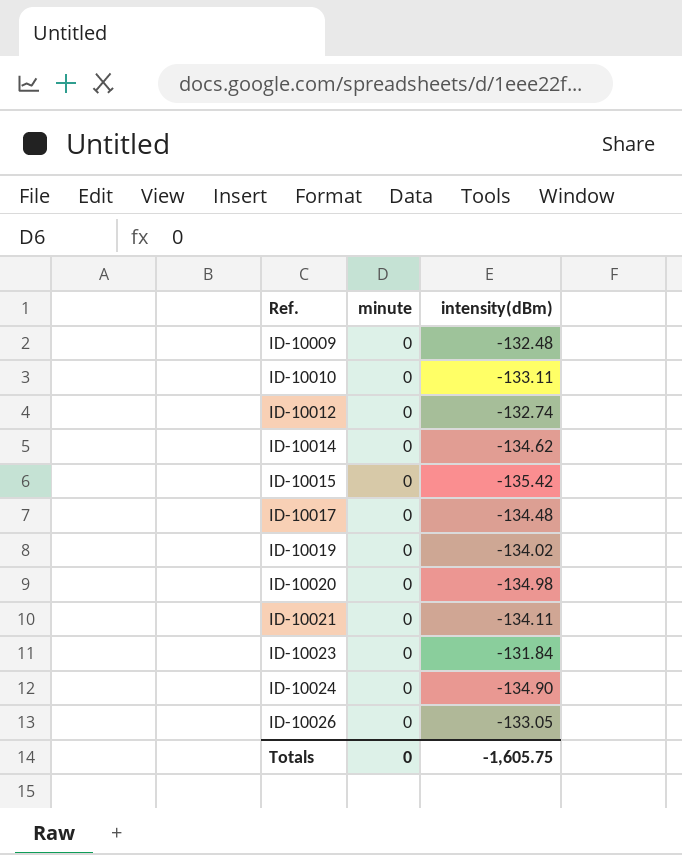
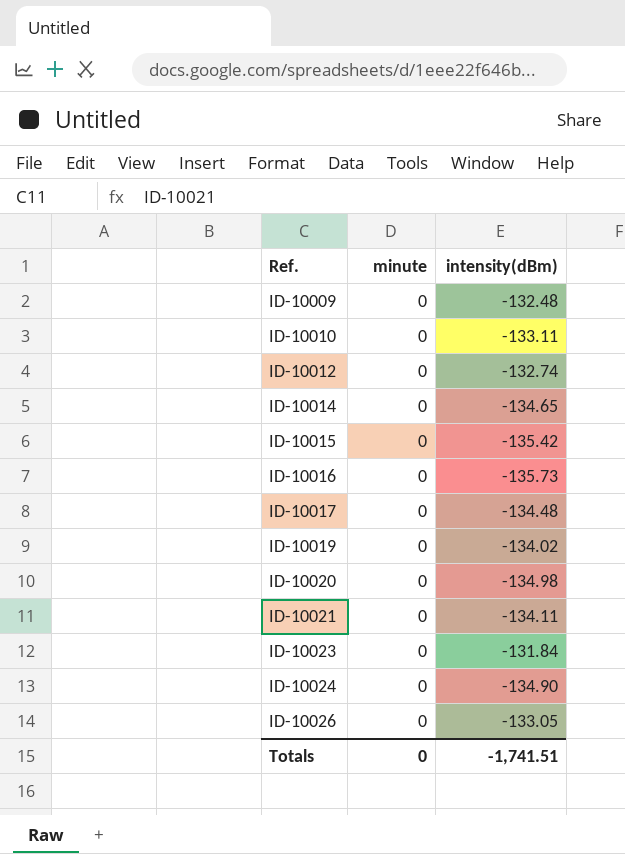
ID-10014 | intensity(dBm): -134.62 -> -134.65
row ID-10016: none -> 0 | -135.73
Totals | intensity(dBm): -1,605.75 -> -1,741.51

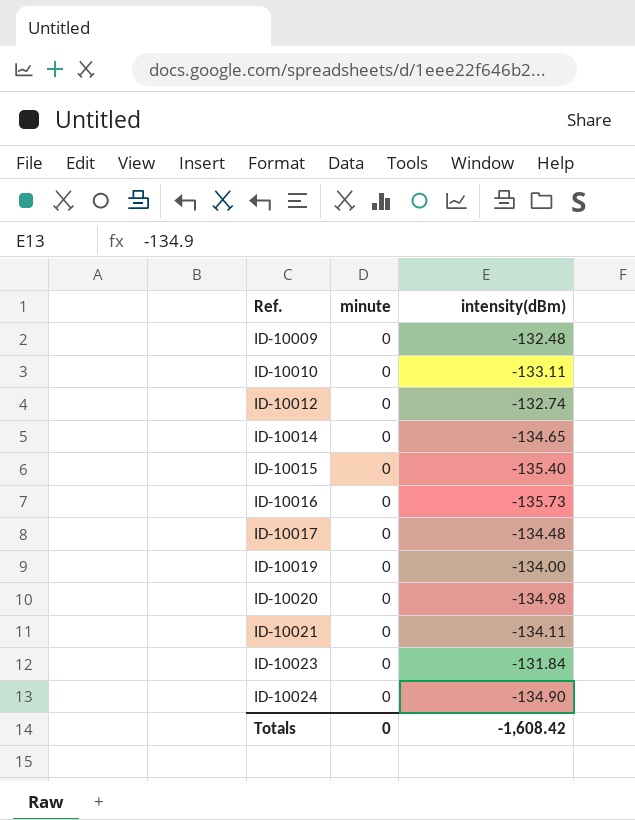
row ID-10026: 0 | -133.05 -> none
ID-10015 | intensity(dBm): -135.42 -> -135.40
ID-10019 | intensity(dBm): -134.02 -> -134.00
Totals | intensity(dBm): -1,741.51 -> -1,608.42

